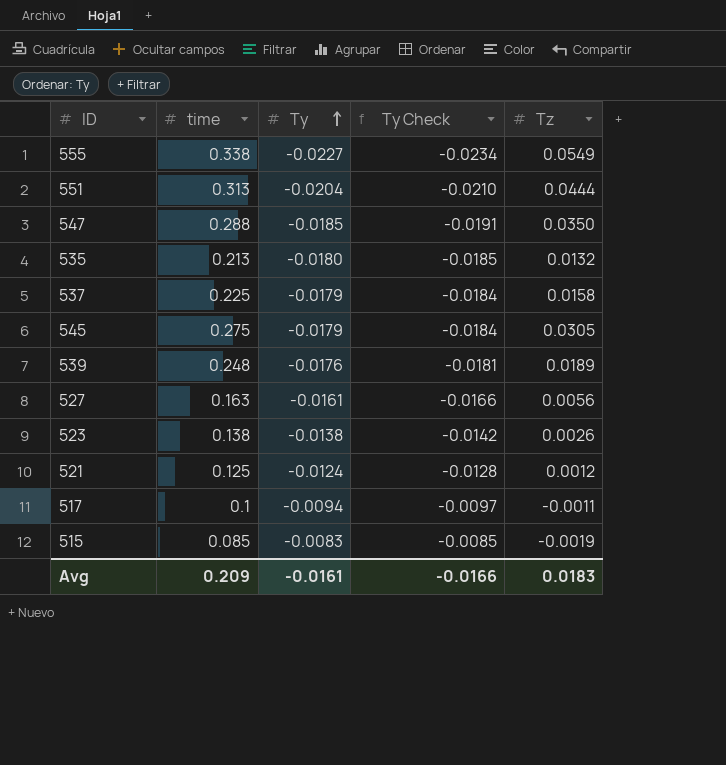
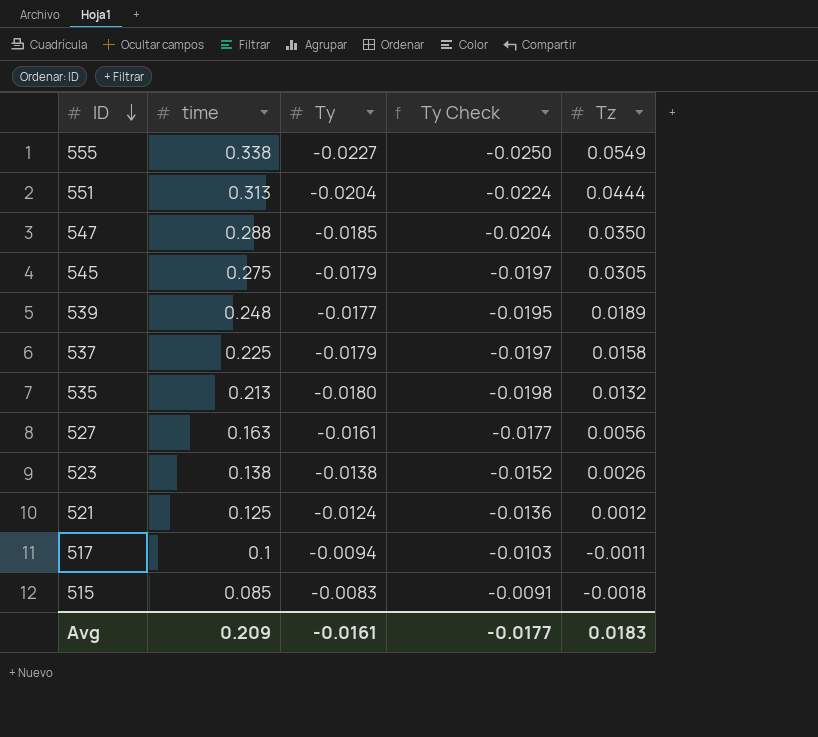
row order: Ty ascending -> ID descending
column Ty Check | formula: [Ty] * 1.03 -> [Ty] * 1.1
539 | Ty: -0.0176 -> -0.0177
515 | Tz: -0.0019 -> -0.0018
Avg | Ty Check: -0.0166 -> -0.0177

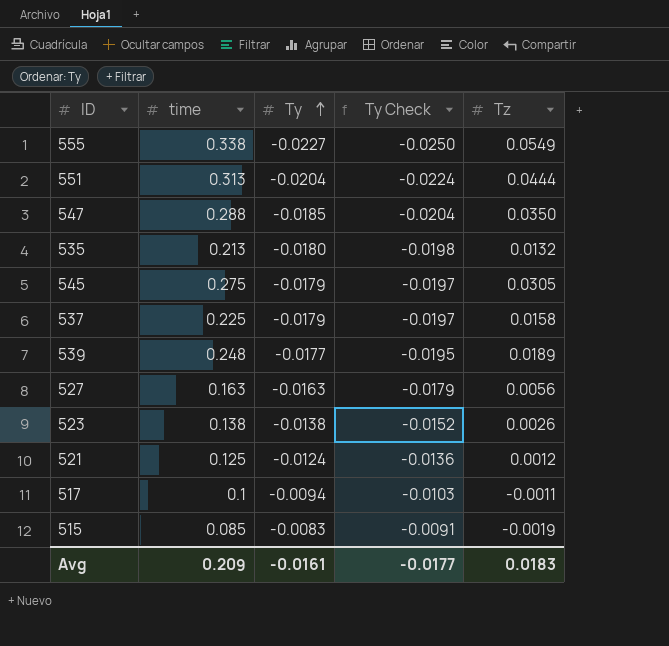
row order: ID descending -> Ty ascending
527 | Ty: -0.0161 -> -0.0163
527 | Ty Check: -0.0177 -> -0.0179
515 | Tz: -0.0018 -> -0.0019

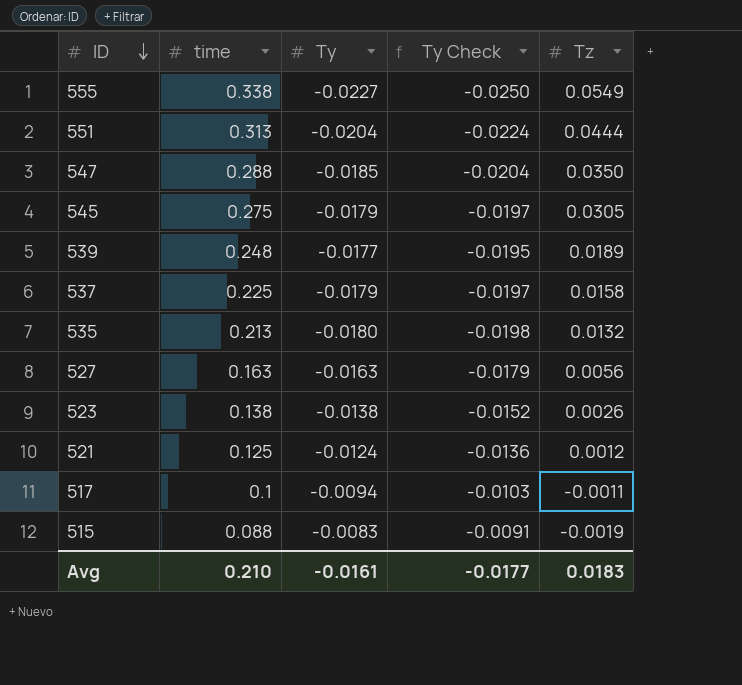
row order: Ty ascending -> ID descending
515 | time: 0.085 -> 0.088
Avg | time: 0.209 -> 0.210

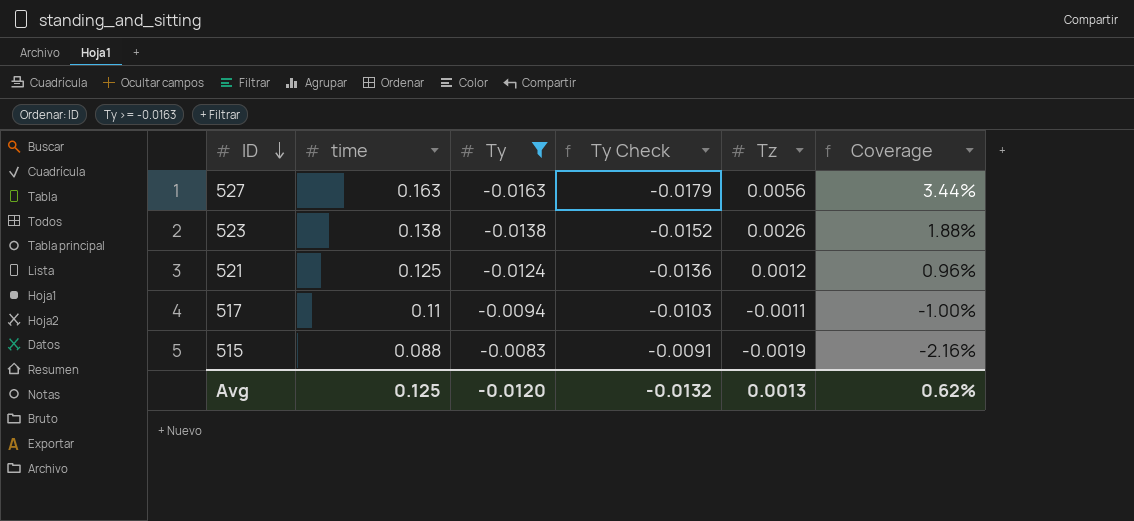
filter: none -> Ty >= -0.0163
column Coverage | formula: none -> [Tz] / [time]
517 | time: 0.1 -> 0.11
Avg | time: 0.210 -> 0.125
Avg | Ty: -0.0161 -> -0.0120
Avg | Ty Check: -0.0177 -> -0.0132
Avg | Tz: 0.0183 -> 0.0013

